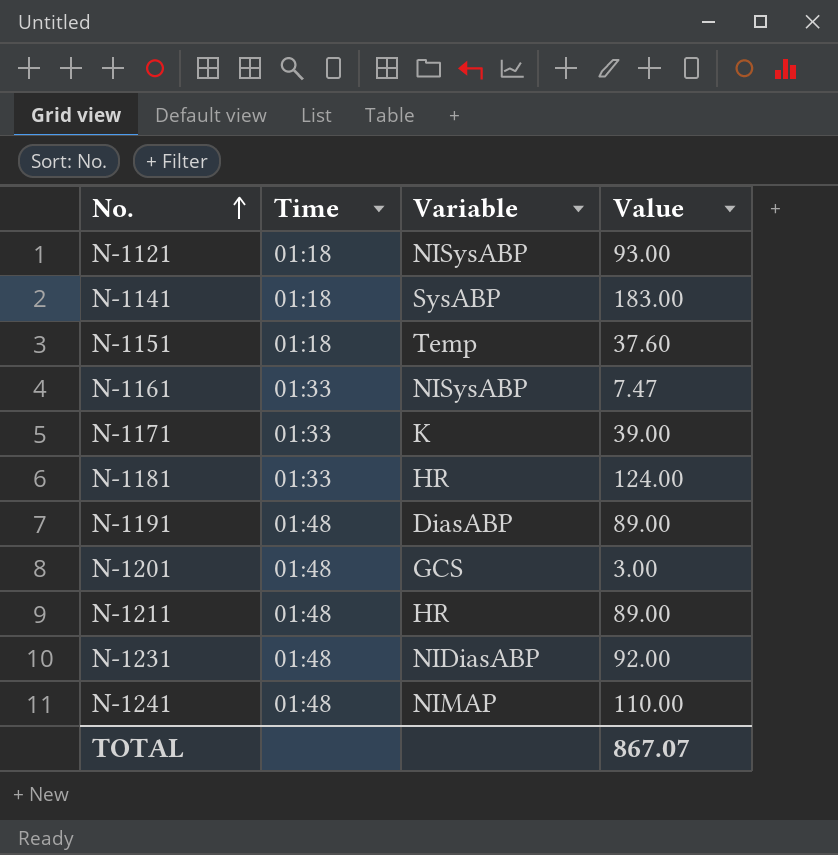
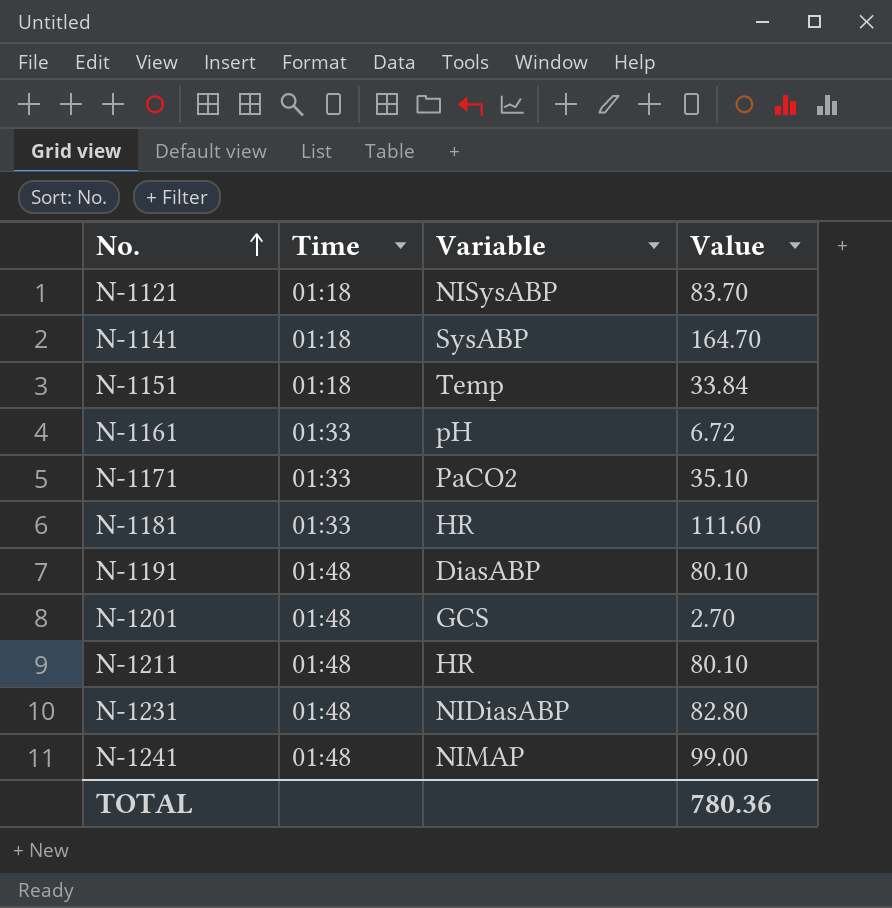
N-1121 | Value: 93.00 -> 83.70
N-1141 | Value: 183.00 -> 164.70
N-1151 | Value: 37.60 -> 33.84
N-1161 | Variable: NISysABP -> pH
N-1161 | Value: 7.47 -> 6.72
N-1171 | Variable: K -> PaCO2
N-1171 | Value: 39.00 -> 35.10
N-1181 | Value: 124.00 -> 111.60
N-1191 | Value: 89.00 -> 80.10
N-1201 | Value: 3.00 -> 2.70
N-1211 | Value: 89.00 -> 80.10
N-1231 | Value: 92.00 -> 82.80
N-1241 | Value: 110.00 -> 99.00
TOTAL | Value: 867.07 -> 780.36

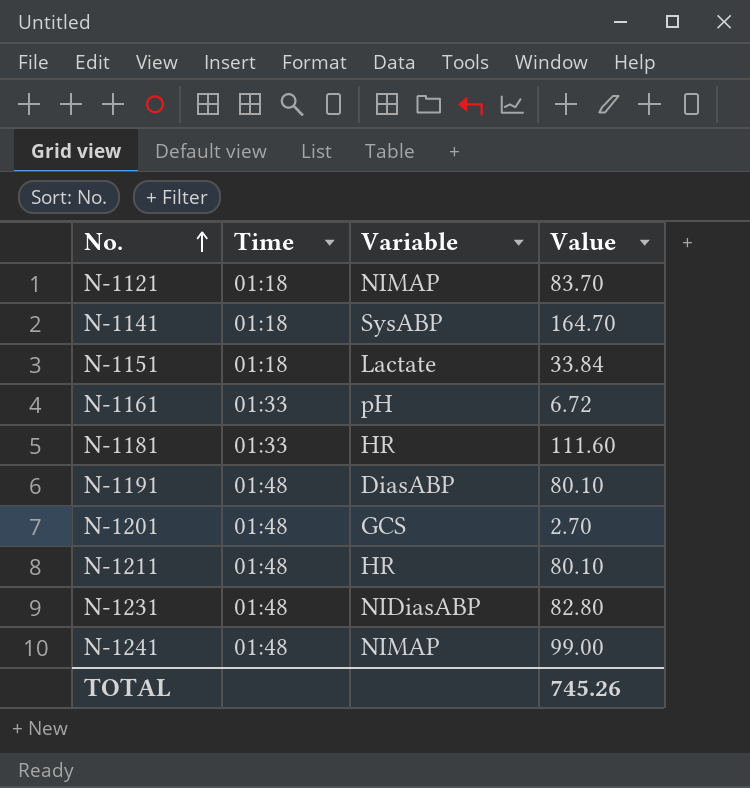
row N-1171: 01:33 | PaCO2 | 35.10 -> none
N-1121 | Variable: NISysABP -> NIMAP
N-1151 | Variable: Temp -> Lactate
TOTAL | Value: 780.36 -> 745.26

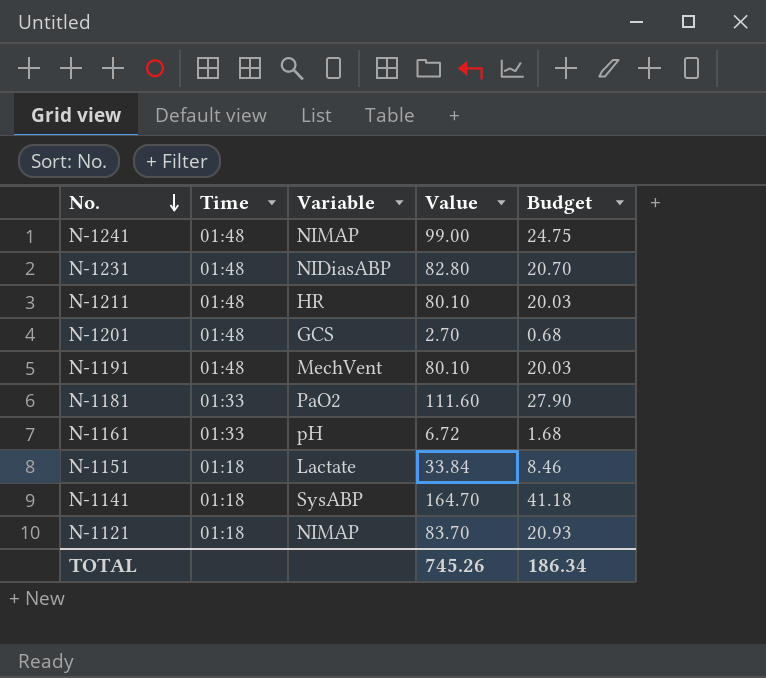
row order: No. ascending -> No. descending
column Budget | formula: none -> [Value] * 0.25
N-1191 | Variable: DiasABP -> MechVent
N-1181 | Variable: HR -> PaO2

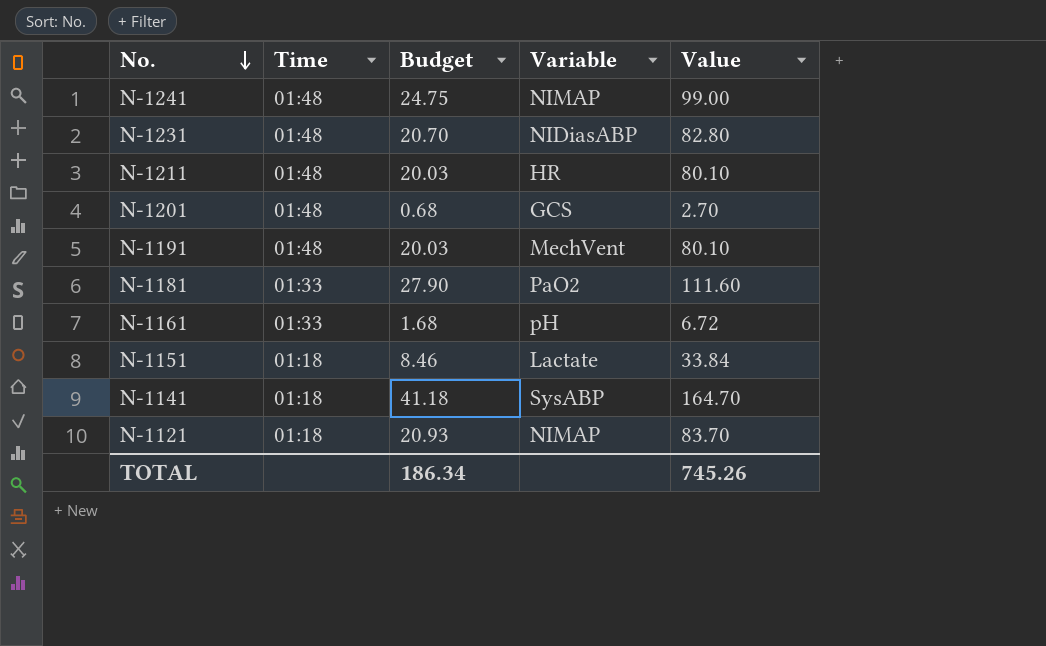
column Budget | position: 5 -> 3

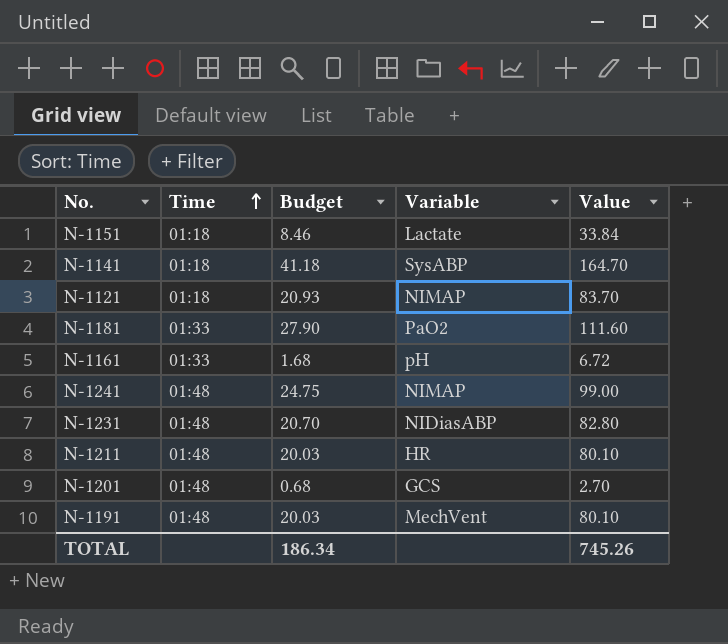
row order: No. descending -> Time ascending

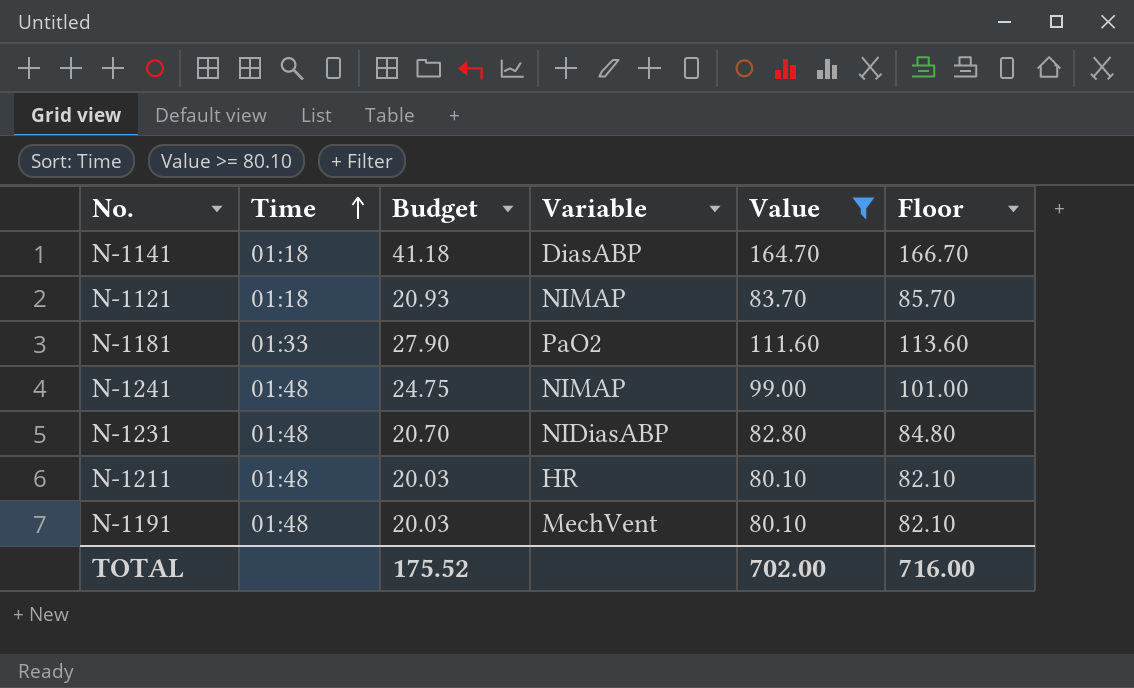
filter: none -> Value >= 80.10
column Floor | formula: none -> [Value] + 2
N-1141 | Variable: SysABP -> DiasABP
TOTAL | Budget: 186.34 -> 175.52
TOTAL | Value: 745.26 -> 702.00

